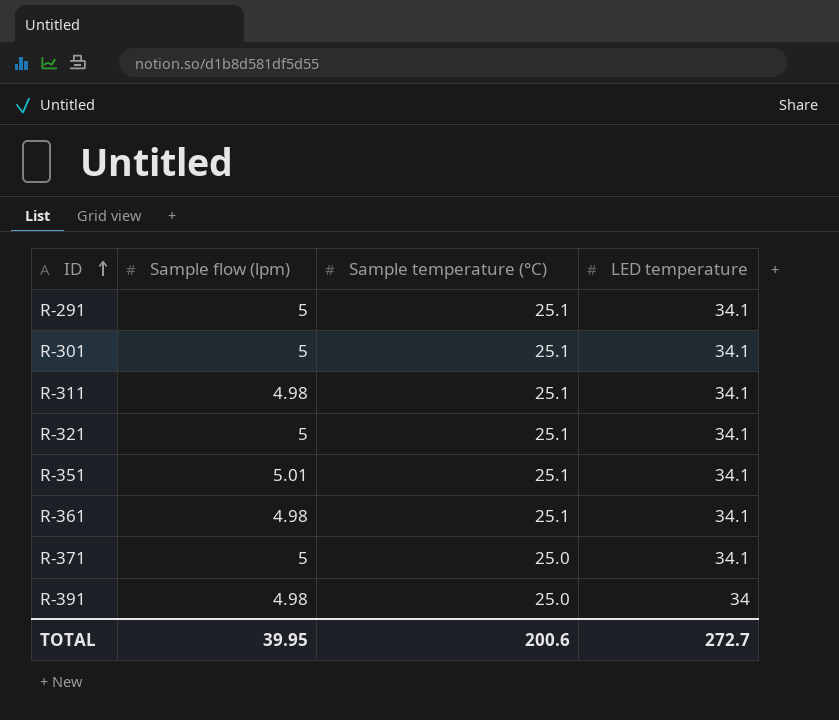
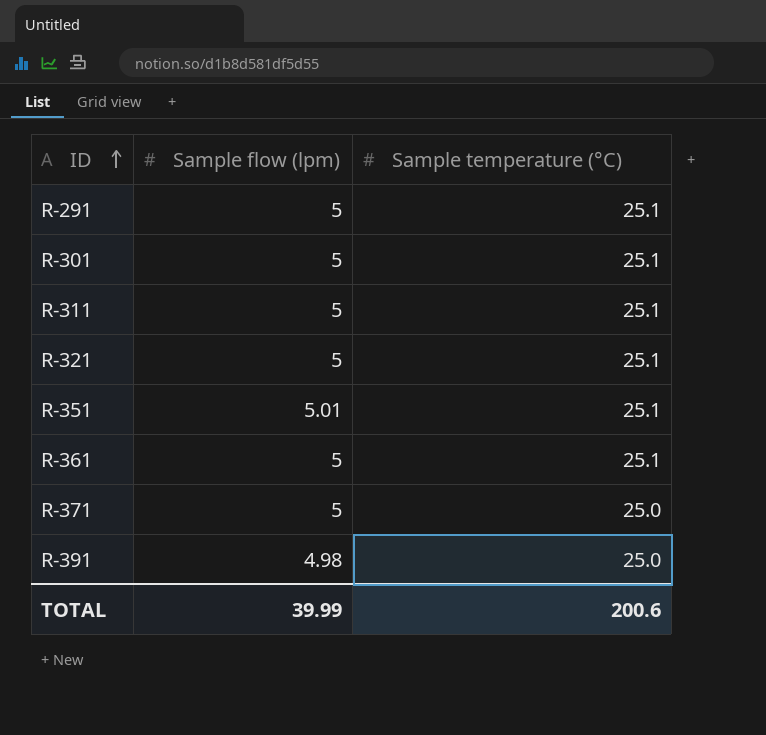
column LED temperature | position: 4 -> none
R-311 | Sample flow (lpm): 4.98 -> 5
R-361 | Sample flow (lpm): 4.98 -> 5
TOTAL | Sample flow (lpm): 39.95 -> 39.99

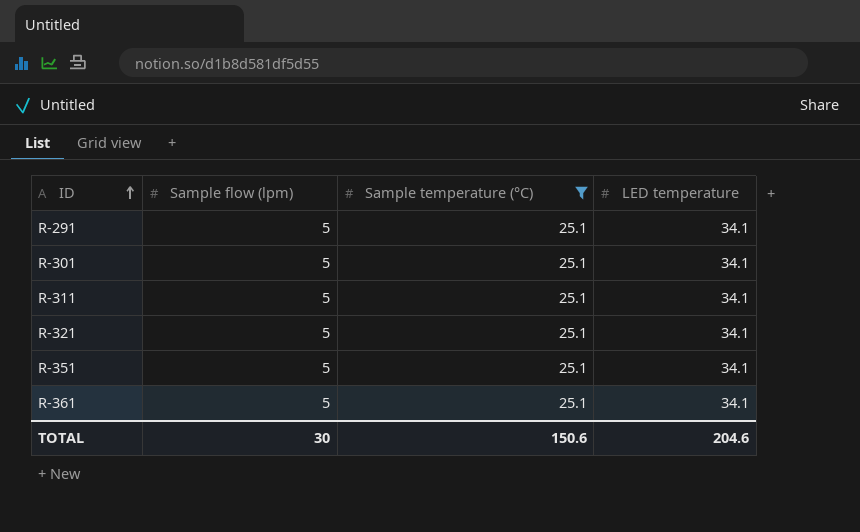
filter: none -> Sample temperature (°C) = 25.1
column LED temperature | position: none -> 4
R-351 | Sample flow (lpm): 5.01 -> 5
TOTAL | Sample flow (lpm): 39.99 -> 30
TOTAL | Sample temperature (°C): 200.6 -> 150.6

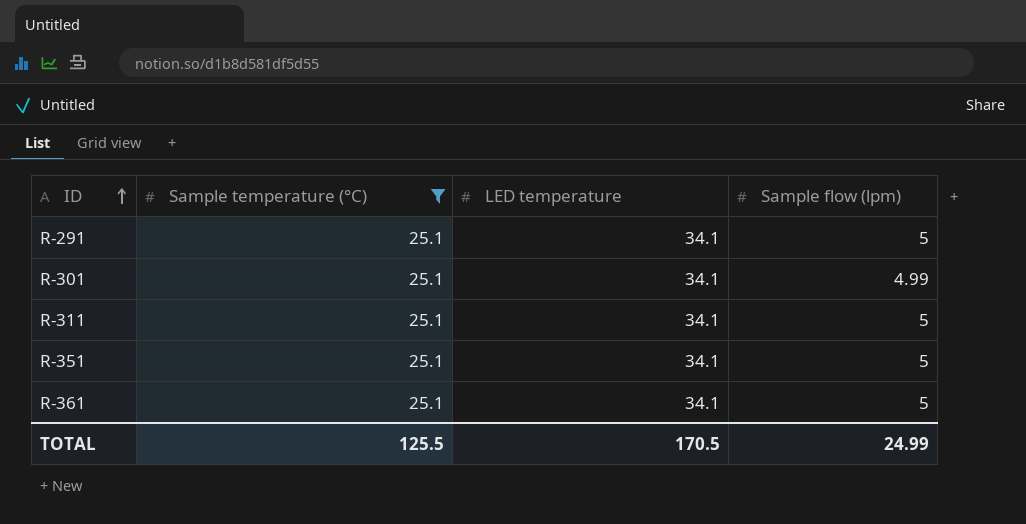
column Sample flow (lpm) | position: 2 -> 4
row R-321: 5 | 25.1 | 34.1 -> none
R-301 | Sample flow (lpm): 5 -> 4.99
TOTAL | Sample temperature (°C): 150.6 -> 125.5
TOTAL | LED temperature: 204.6 -> 170.5
TOTAL | Sample flow (lpm): 30 -> 24.99

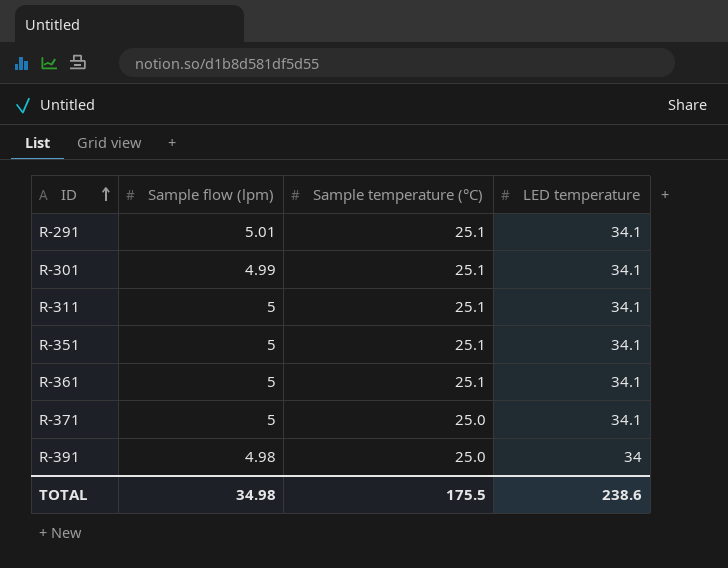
filter: Sample temperature (°C) = 25.1 -> none
column Sample flow (lpm) | position: 4 -> 2
R-291 | Sample flow (lpm): 5 -> 5.01
TOTAL | Sample flow (lpm): 24.99 -> 34.98
TOTAL | Sample temperature (°C): 125.5 -> 175.5
TOTAL | LED temperature: 170.5 -> 238.6

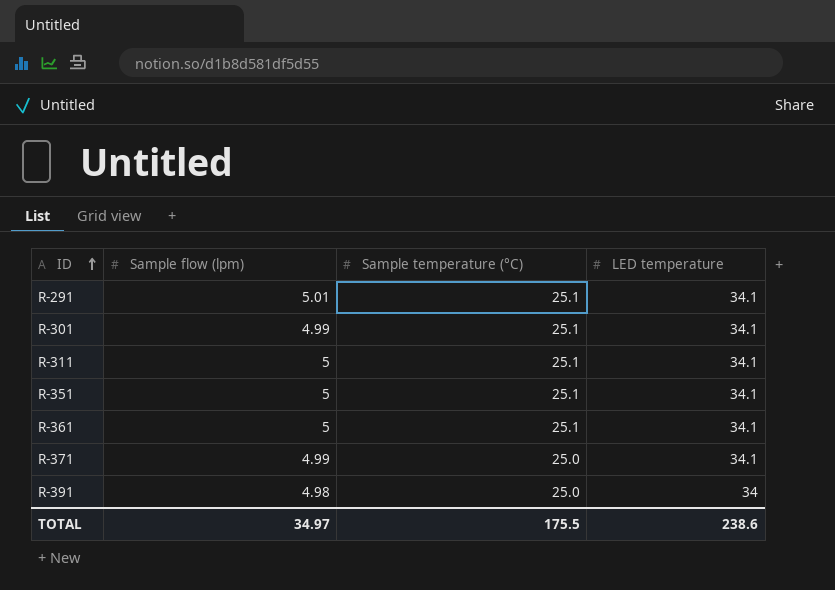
R-371 | Sample flow (lpm): 5 -> 4.99
TOTAL | Sample flow (lpm): 34.98 -> 34.97

